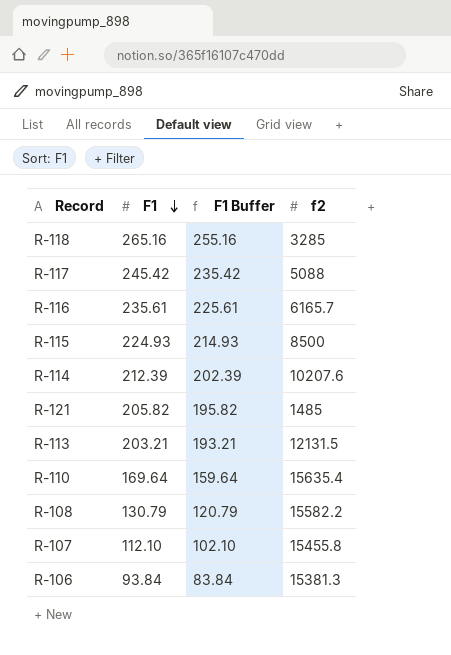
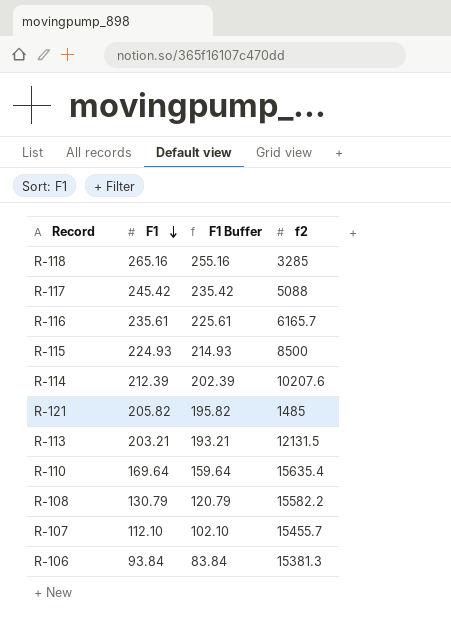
R-107 | f2: 15455.8 -> 15455.7

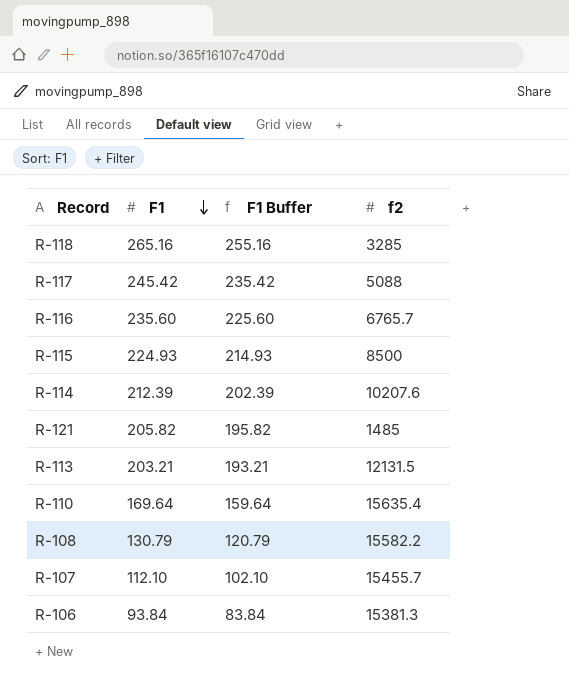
R-116 | F1: 235.61 -> 235.60
R-116 | F1 Buffer: 225.61 -> 225.60
R-116 | f2: 6165.7 -> 6765.7

